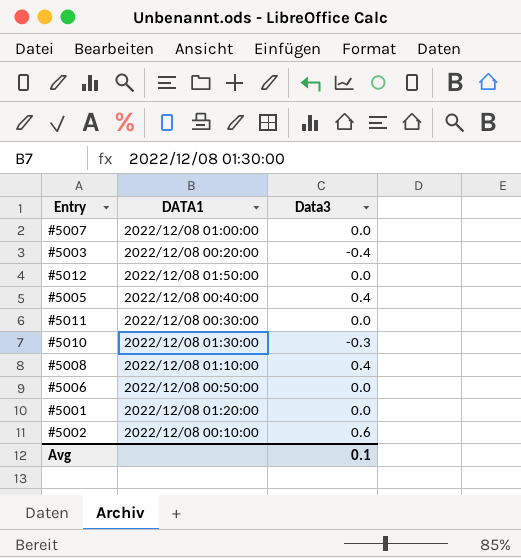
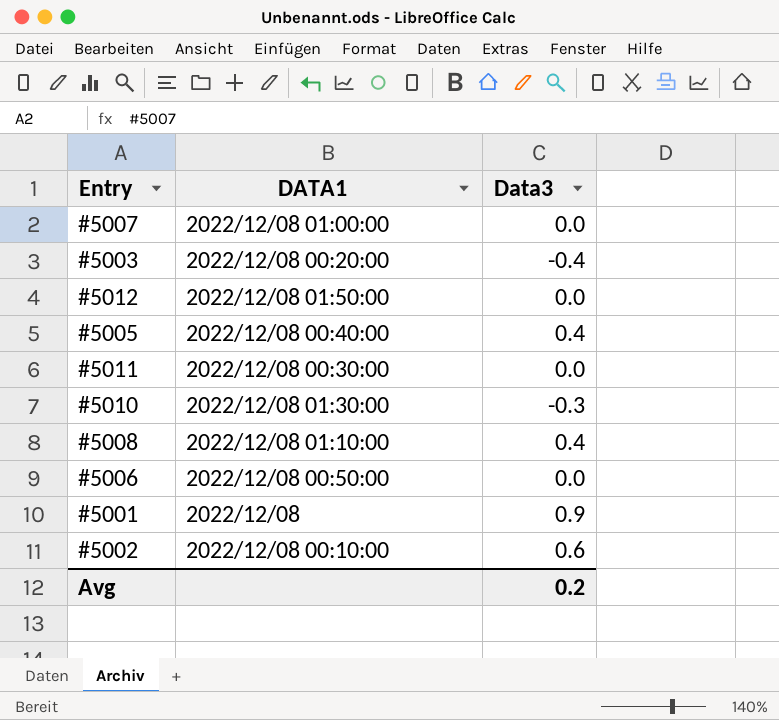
#5001 | DATA1: 2022/12/08 01:20:00 -> 2022/12/08
#5001 | Data3: 0.0 -> 0.9
Avg | Data3: 0.1 -> 0.2

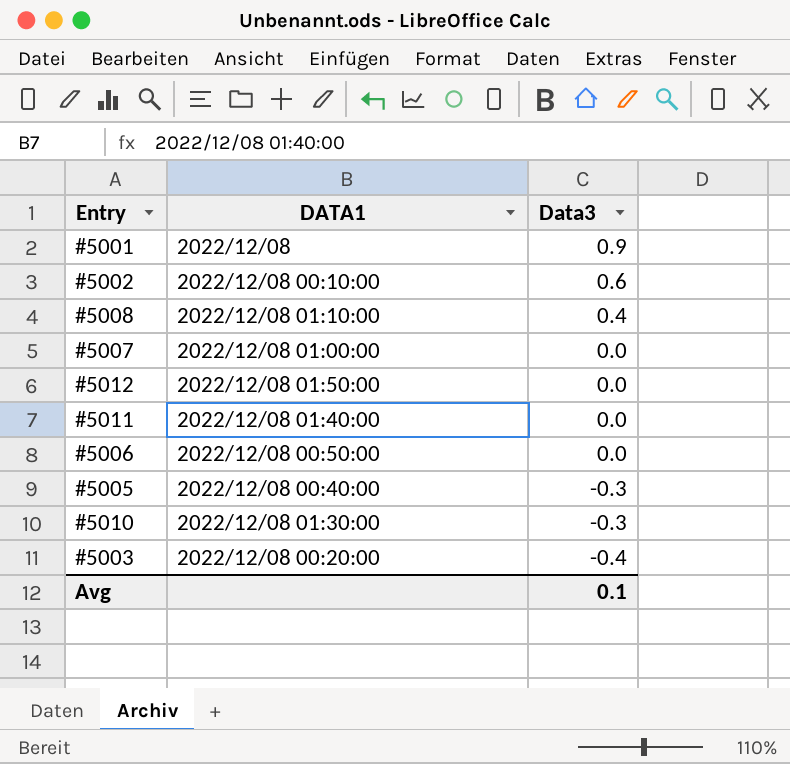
row order: none -> Data3 descending
#5011 | DATA1: 2022/12/08 00:30:00 -> 2022/12/08 01:40:00
#5005 | Data3: 0.4 -> -0.3
Avg | Data3: 0.2 -> 0.1

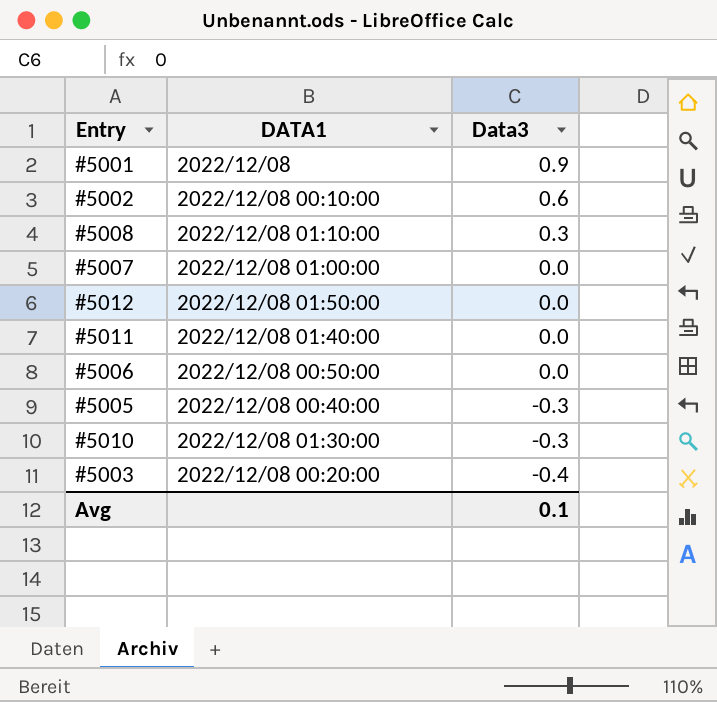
#5008 | Data3: 0.4 -> 0.3

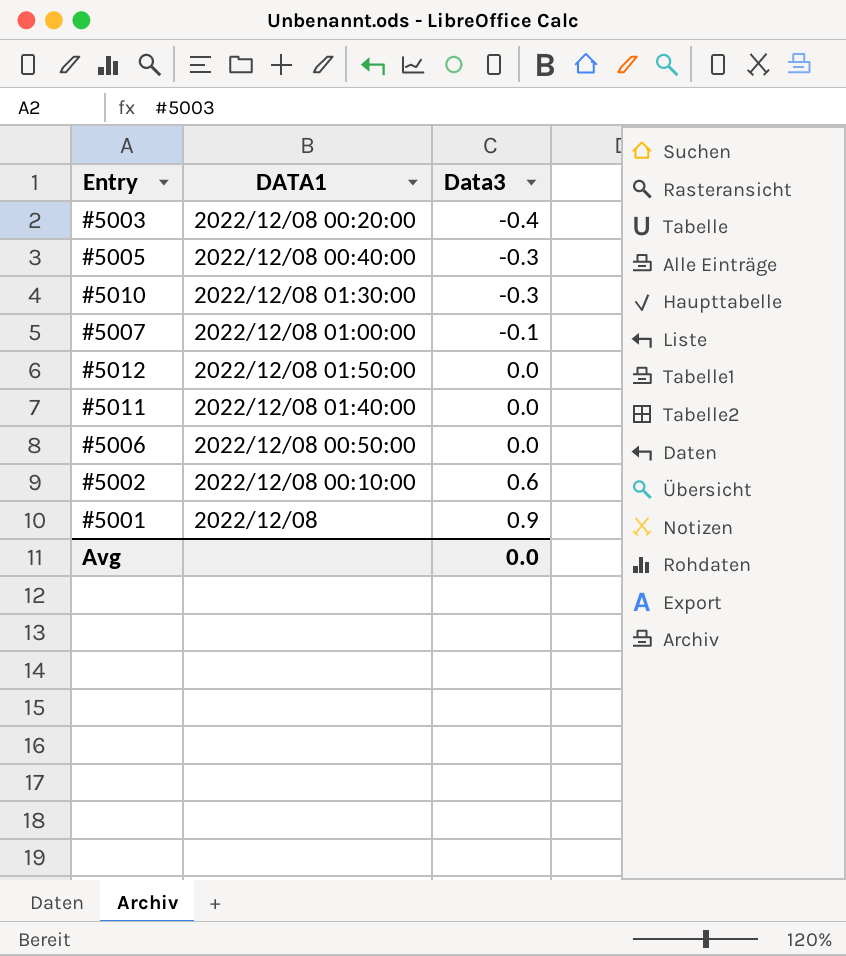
row order: Data3 descending -> Data3 ascending
row #5008: 2022/12/08 01:10:00 | 0.3 -> none
#5007 | Data3: 0.0 -> -0.1
Avg | Data3: 0.1 -> 0.0

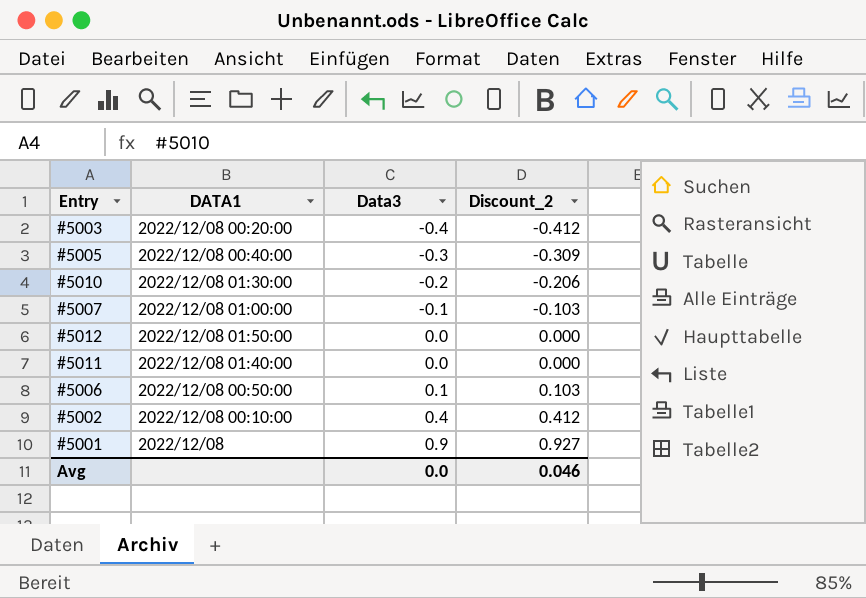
column Discount_2 | formula: none -> [Data3] * 1.03
#5010 | Data3: -0.3 -> -0.2
#5006 | Data3: 0.0 -> 0.1
#5002 | Data3: 0.6 -> 0.4

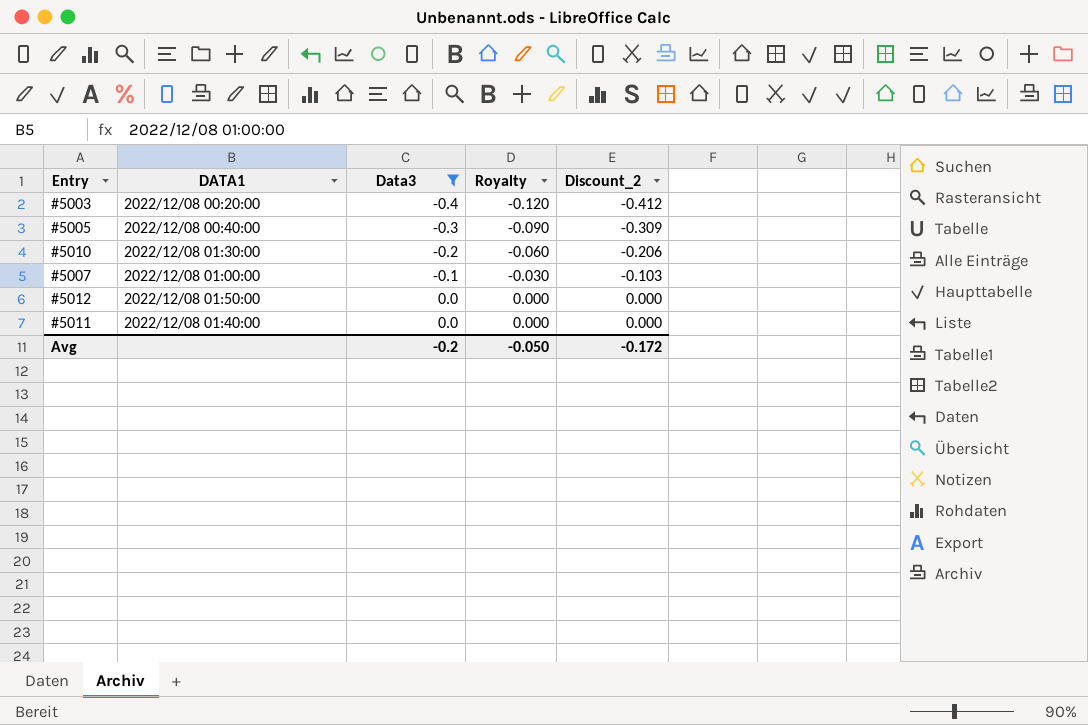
filter: none -> Data3 <= 0.0
column Royalty | formula: none -> [Data3] * 0.3
Avg | Data3: 0.0 -> -0.2
Avg | Discount_2: 0.046 -> -0.172

